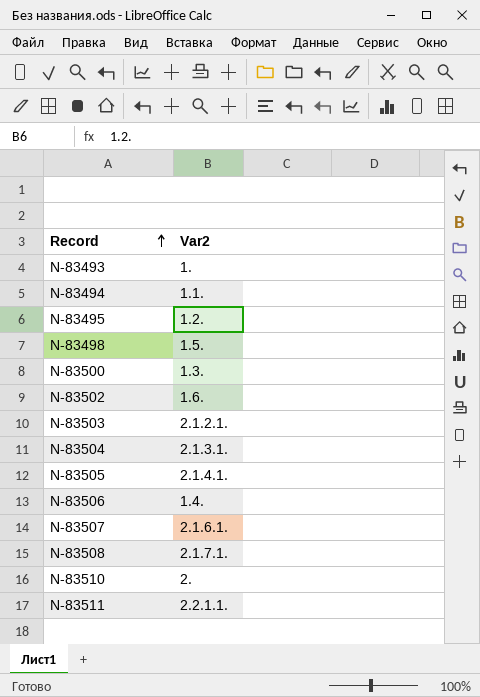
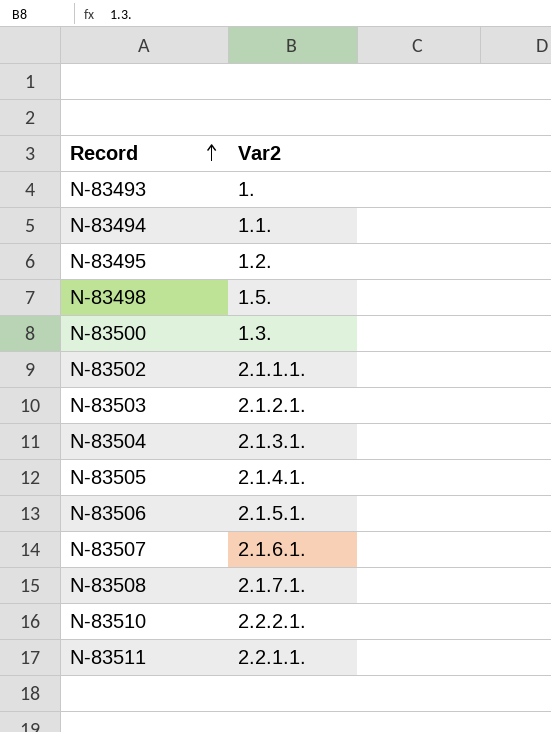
N-83502 | Var2: 1.6. -> 2.1.1.1.
N-83506 | Var2: 1.4. -> 2.1.5.1.
N-83510 | Var2: 2. -> 2.2.2.1.

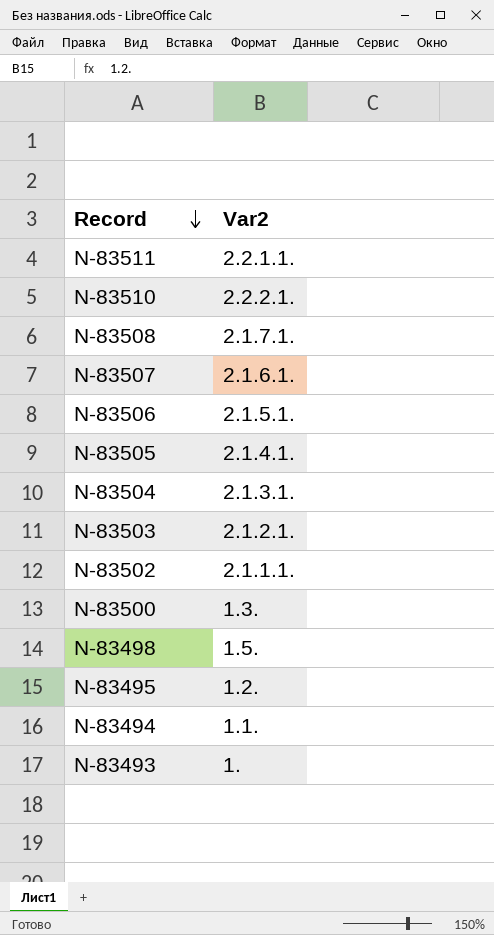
row order: Record ascending -> Record descending

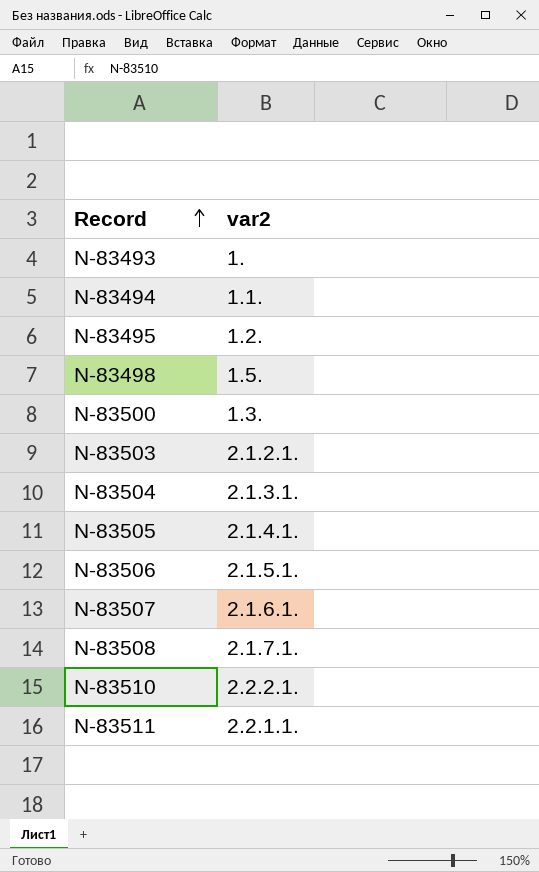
row order: Record descending -> Record ascending
column name: Var2 -> var2
row N-83502: 2.1.1.1. -> none

